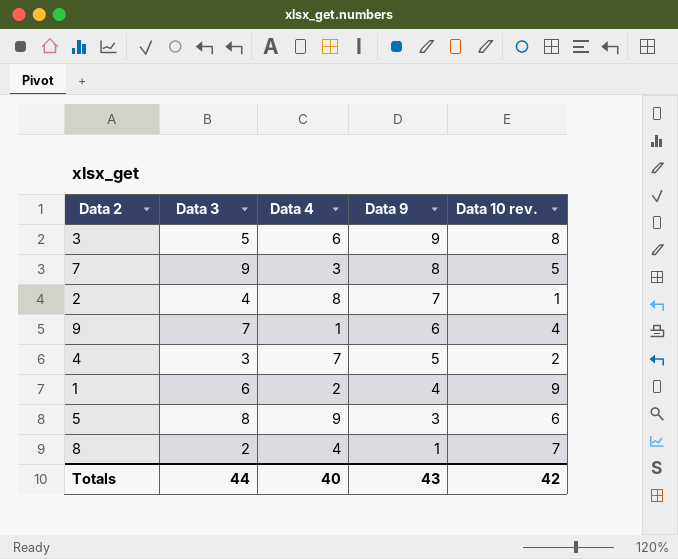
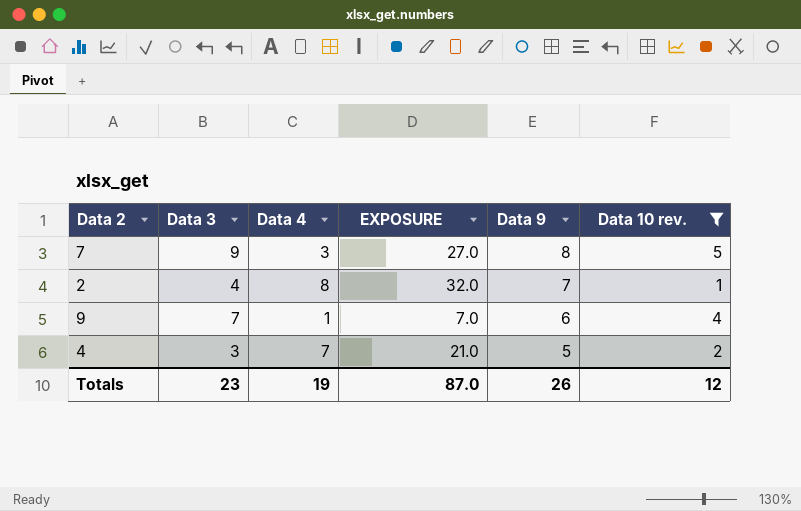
filter: none -> Data 10 rev. <= 5
column EXPOSURE | formula: none -> [Data 3] * [Data 4]
Totals | Data 3: 44 -> 23
Totals | Data 4: 40 -> 19
Totals | Data 9: 43 -> 26
Totals | Data 10 rev.: 42 -> 12

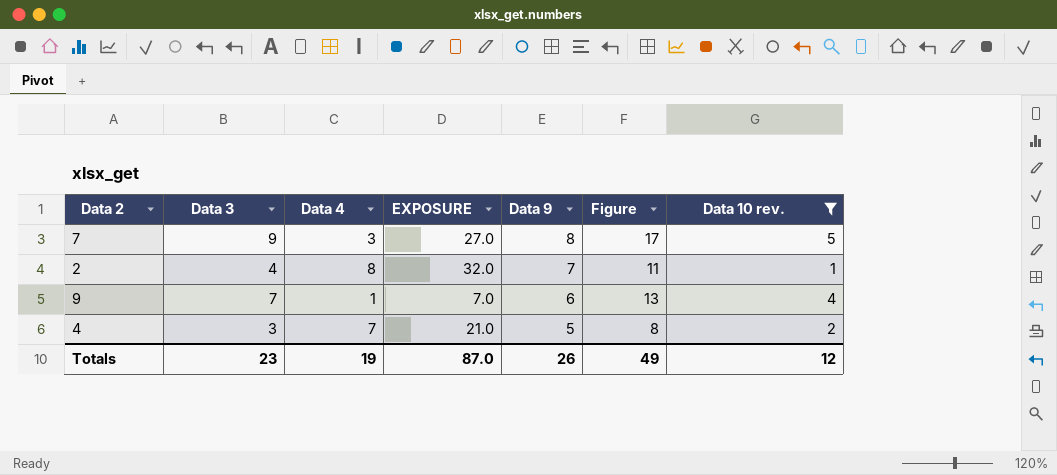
column Figure | formula: none -> [Data 3] + [Data 9]

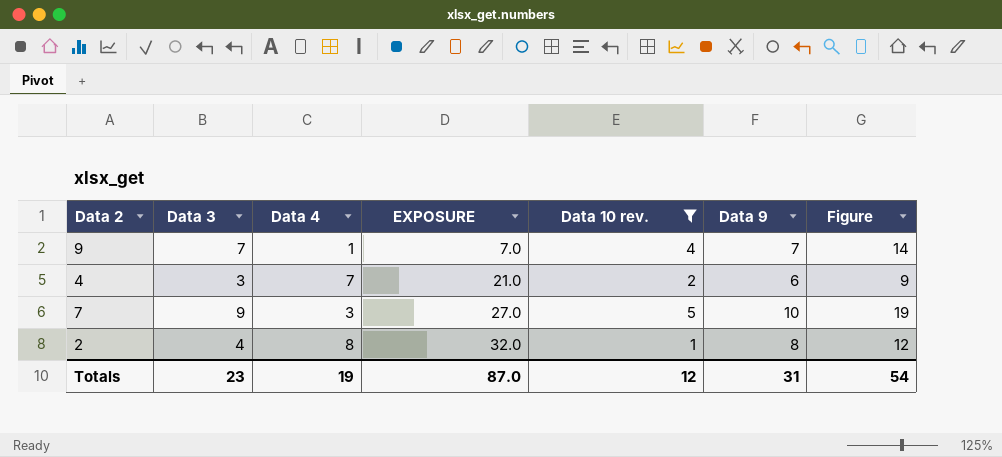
row order: Data 9 descending -> EXPOSURE ascending
column Data 10 rev. | position: 7 -> 5
9 | Data 9: 6 -> 7
9 | Figure: 13 -> 14
4 | Data 9: 5 -> 6
4 | Figure: 8 -> 9
7 | Data 9: 8 -> 10
7 | Figure: 17 -> 19
2 | Data 9: 7 -> 8
2 | Figure: 11 -> 12
Totals | Data 9: 26 -> 31
Totals | Figure: 49 -> 54

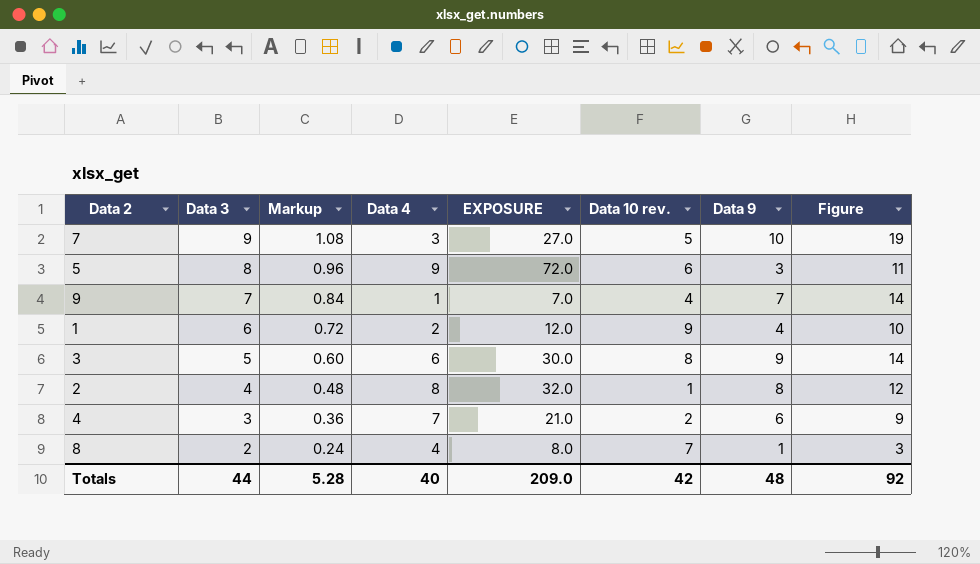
filter: Data 10 rev. <= 5 -> none
row order: EXPOSURE ascending -> Data 3 descending
column Markup | formula: none -> [Data 3] * 0.12
Totals | Data 3: 23 -> 44
Totals | Data 4: 19 -> 40
Totals | EXPOSURE: 87.0 -> 209.0
Totals | Data 10 rev.: 12 -> 42
Totals | Data 9: 31 -> 48
Totals | Figure: 54 -> 92

